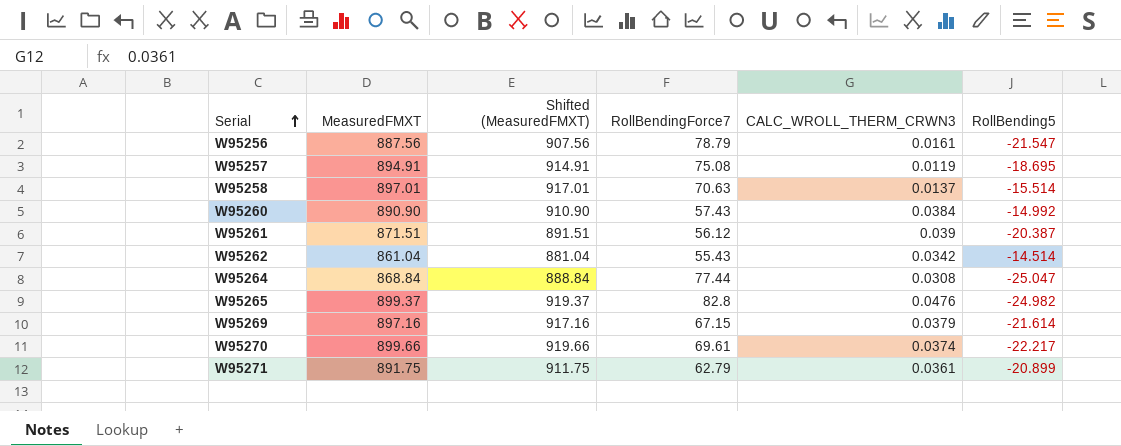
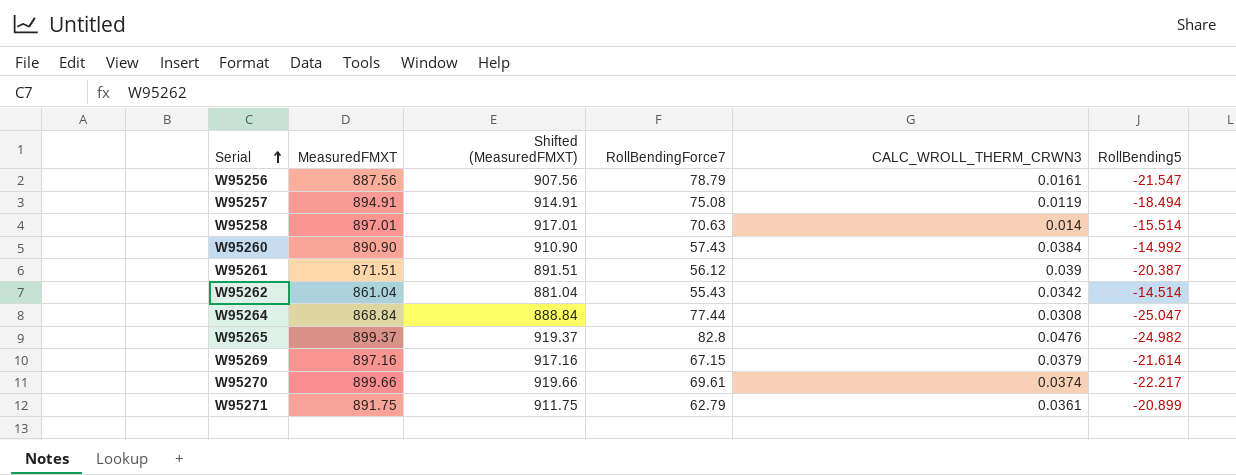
W95257 | RollBending5: -18.695 -> -18.494
W95258 | CALC_WROLL_THERM_CRWN3: 0.0137 -> 0.014

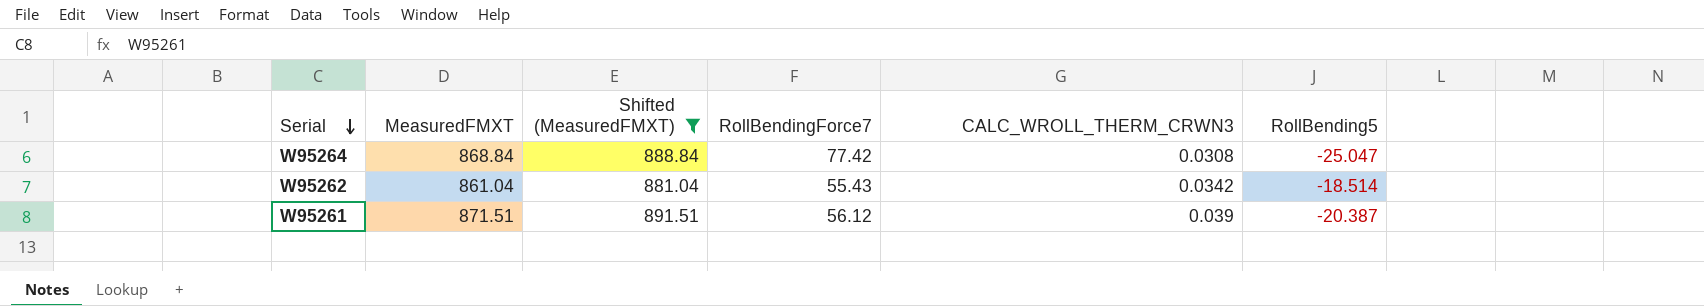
filter: none -> Shifted (MeasuredFMXT) <= 891.51
row order: Serial ascending -> Serial descending
W95264 | RollBendingForce7: 77.44 -> 77.42
W95262 | RollBending5: -14.514 -> -18.514

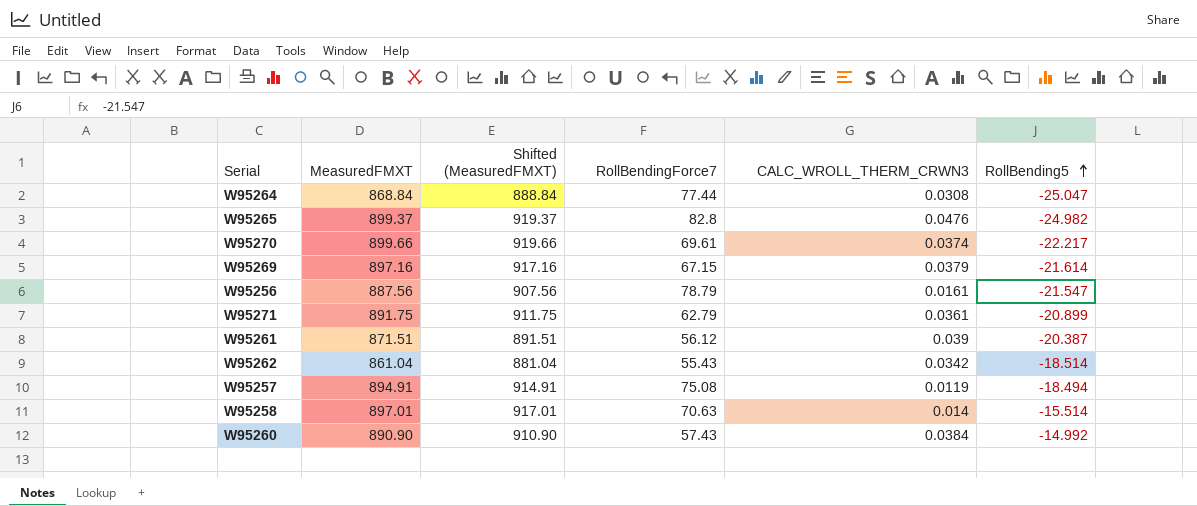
filter: Shifted (MeasuredFMXT) <= 891.51 -> none
row order: Serial descending -> RollBending5 ascending
W95264 | RollBendingForce7: 77.42 -> 77.44

